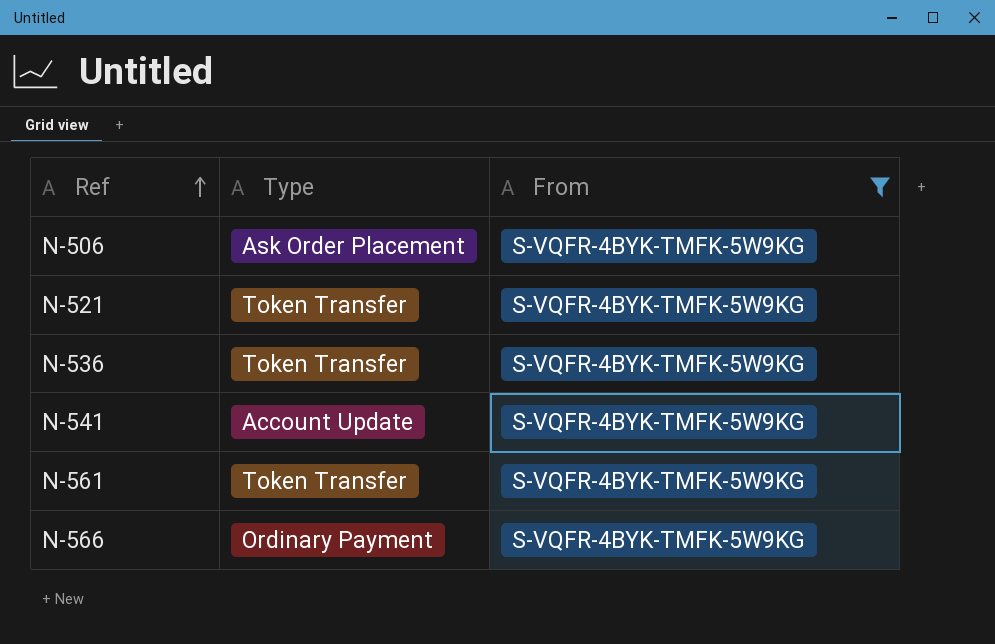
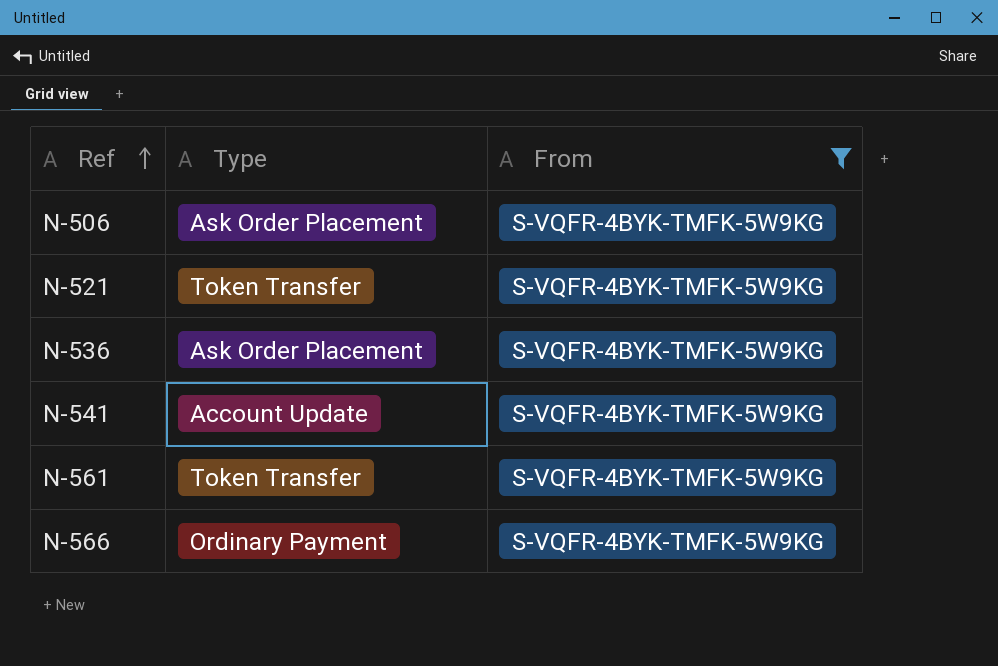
N-536 | Type: Token Transfer -> Ask Order Placement

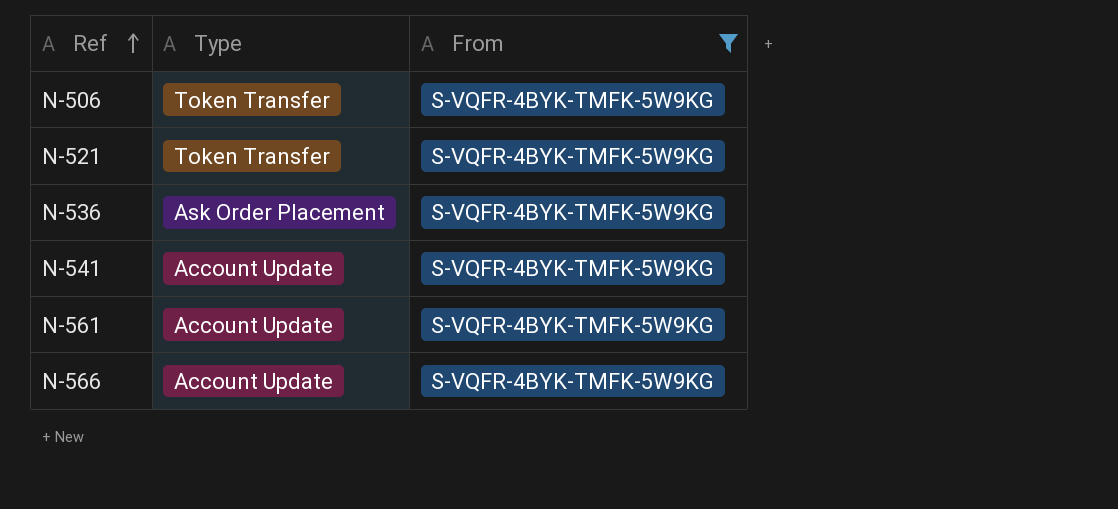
N-506 | Type: Ask Order Placement -> Token Transfer
N-561 | Type: Token Transfer -> Account Update
N-566 | Type: Ordinary Payment -> Account Update

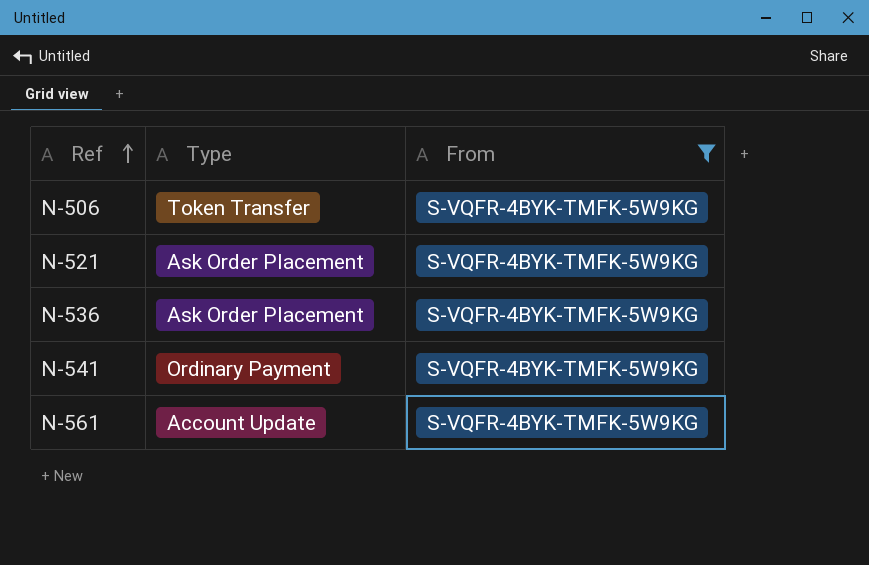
row N-566: Account Update | S-VQFR-4BYK-TMFK-5W9KG -> none
N-521 | Type: Token Transfer -> Ask Order Placement
N-541 | Type: Account Update -> Ordinary Payment

